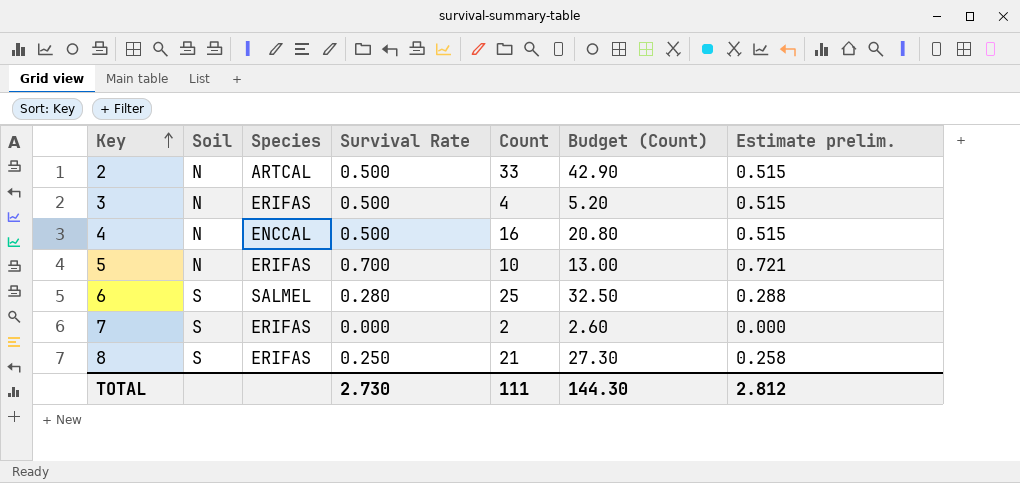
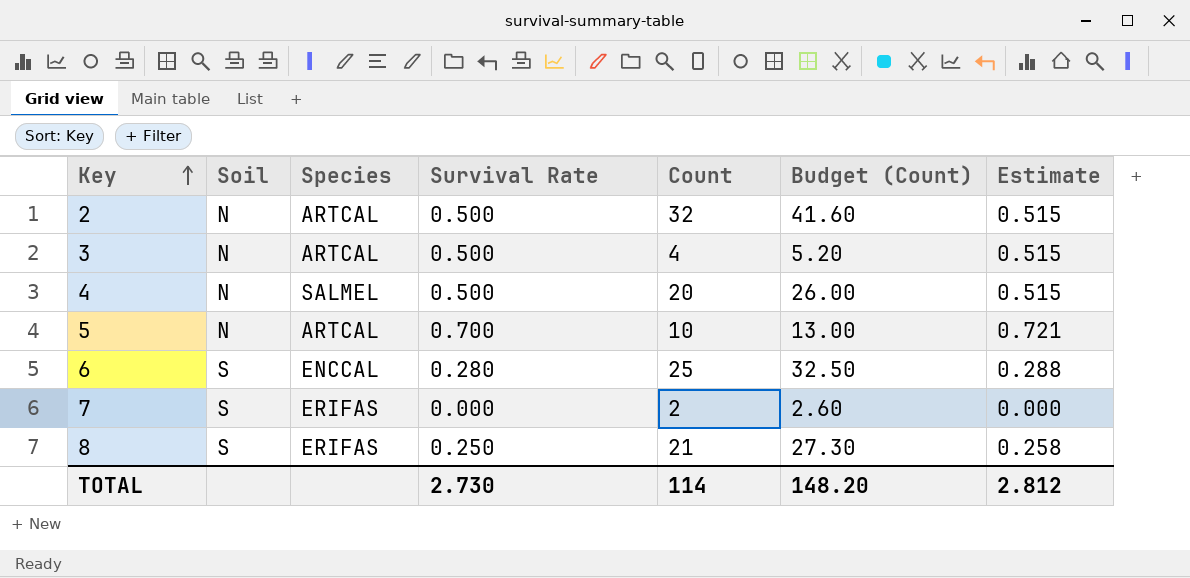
column name: Estimate prelim. -> Estimate
2 | Count: 33 -> 32
2 | Budget (Count): 42.90 -> 41.60
3 | Species: ERIFAS -> ARTCAL
4 | Species: ENCCAL -> SALMEL
4 | Count: 16 -> 20
4 | Budget (Count): 20.80 -> 26.00
5 | Species: ERIFAS -> ARTCAL
6 | Species: SALMEL -> ENCCAL
TOTAL | Count: 111 -> 114
TOTAL | Budget (Count): 144.30 -> 148.20

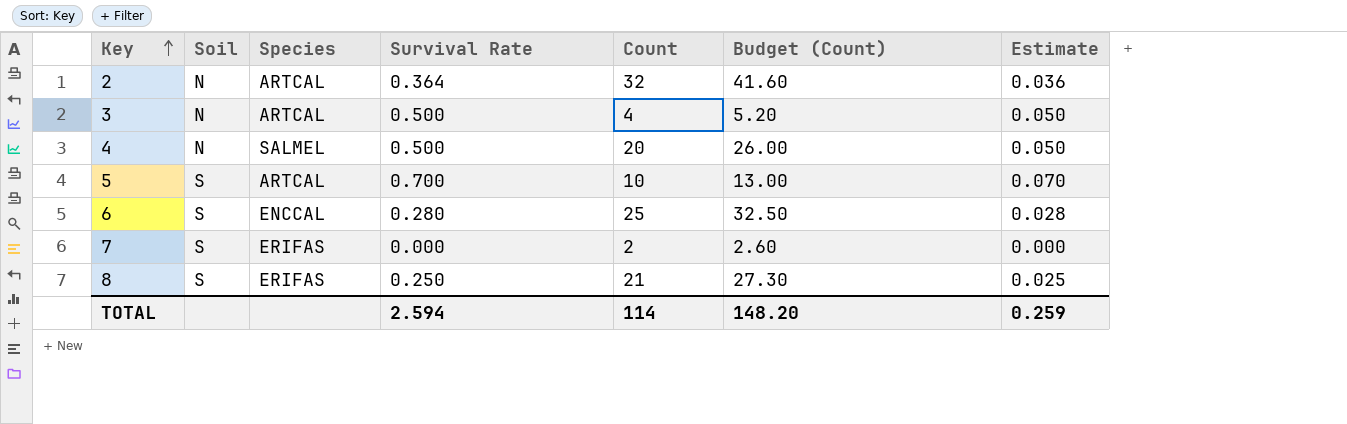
column Estimate | formula: [Survival Rate] * 1.03 -> [Survival Rate] * 0.1
2 | Survival Rate: 0.500 -> 0.364
5 | Soil: N -> S
TOTAL | Survival Rate: 2.730 -> 2.594
TOTAL | Estimate: 2.812 -> 0.259

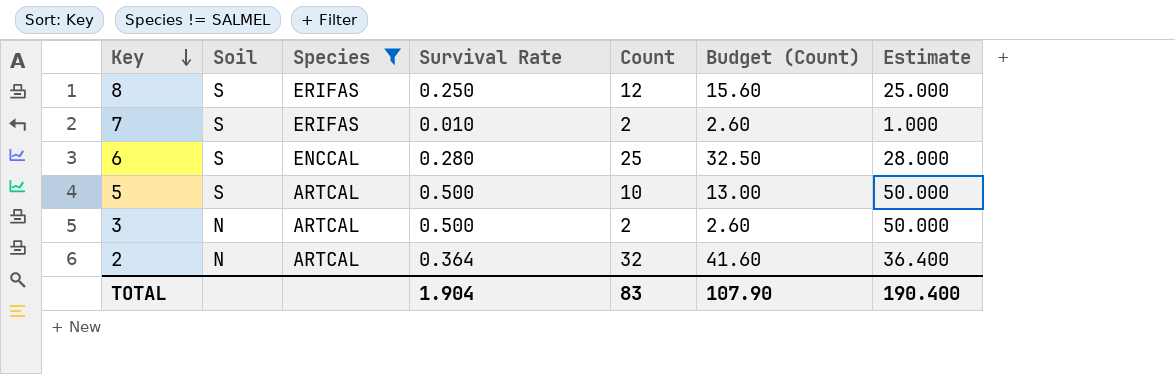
filter: none -> Species != SALMEL
row order: Key ascending -> Key descending
column Estimate | formula: [Survival Rate] * 0.1 -> [Survival Rate] * 100
8 | Count: 21 -> 12
8 | Budget (Count): 27.30 -> 15.60
7 | Survival Rate: 0.000 -> 0.010
5 | Survival Rate: 0.700 -> 0.500
3 | Count: 4 -> 2
3 | Budget (Count): 5.20 -> 2.60
TOTAL | Survival Rate: 2.594 -> 1.904
TOTAL | Count: 114 -> 83
TOTAL | Budget (Count): 148.20 -> 107.90
TOTAL | Estimate: 0.259 -> 190.400

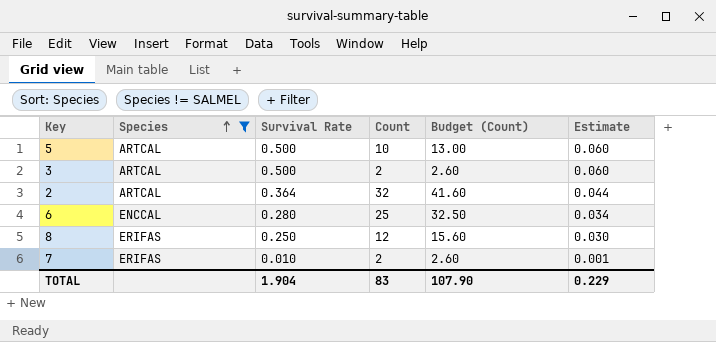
row order: Key descending -> Species ascending
column Soil | position: 2 -> none
column Estimate | formula: [Survival Rate] * 100 -> [Survival Rate] * 0.12
TOTAL | Estimate: 190.400 -> 0.229

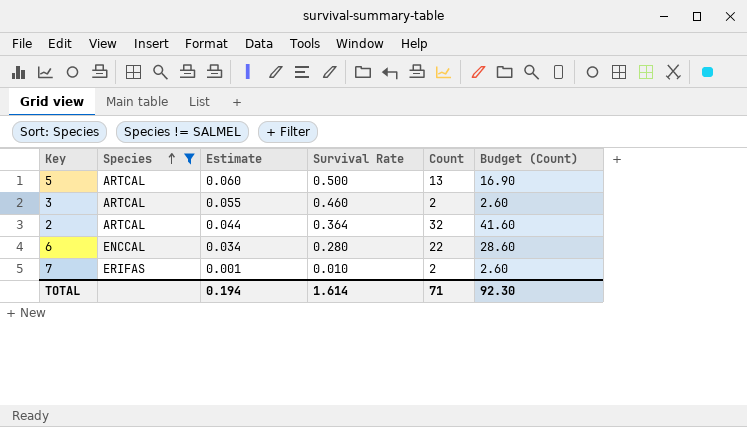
column Estimate | position: 6 -> 3
row 8: ERIFAS | 0.250 | 12 | 15.60 | 0.030 -> none
5 | Count: 10 -> 13
5 | Budget (Count): 13.00 -> 16.90
3 | Estimate: 0.060 -> 0.055
3 | Survival Rate: 0.500 -> 0.460
6 | Count: 25 -> 22
6 | Budget (Count): 32.50 -> 28.60
TOTAL | Estimate: 0.229 -> 0.194
TOTAL | Survival Rate: 1.904 -> 1.614
TOTAL | Count: 83 -> 71
TOTAL | Budget (Count): 107.90 -> 92.30

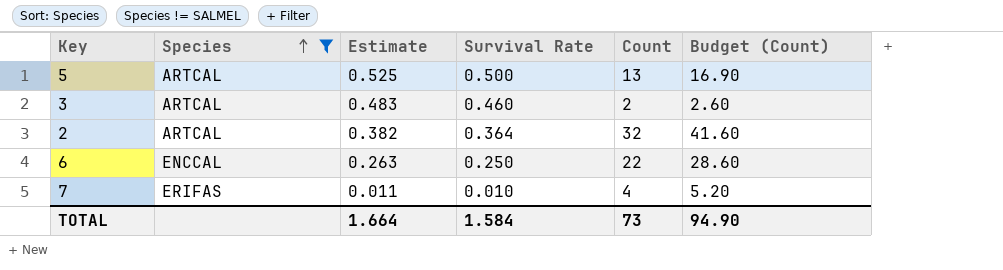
column Estimate | formula: [Survival Rate] * 0.12 -> [Survival Rate] * 1.05
6 | Survival Rate: 0.280 -> 0.250
7 | Count: 2 -> 4
7 | Budget (Count): 2.60 -> 5.20
TOTAL | Estimate: 0.194 -> 1.664
TOTAL | Survival Rate: 1.614 -> 1.584
TOTAL | Count: 71 -> 73
TOTAL | Budget (Count): 92.30 -> 94.90

